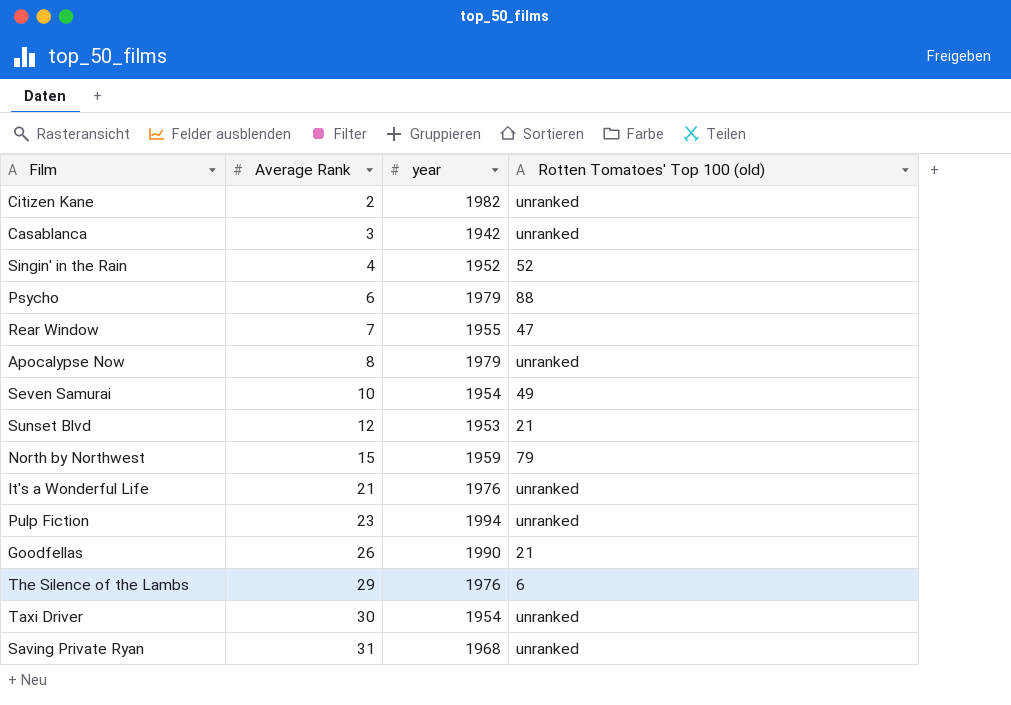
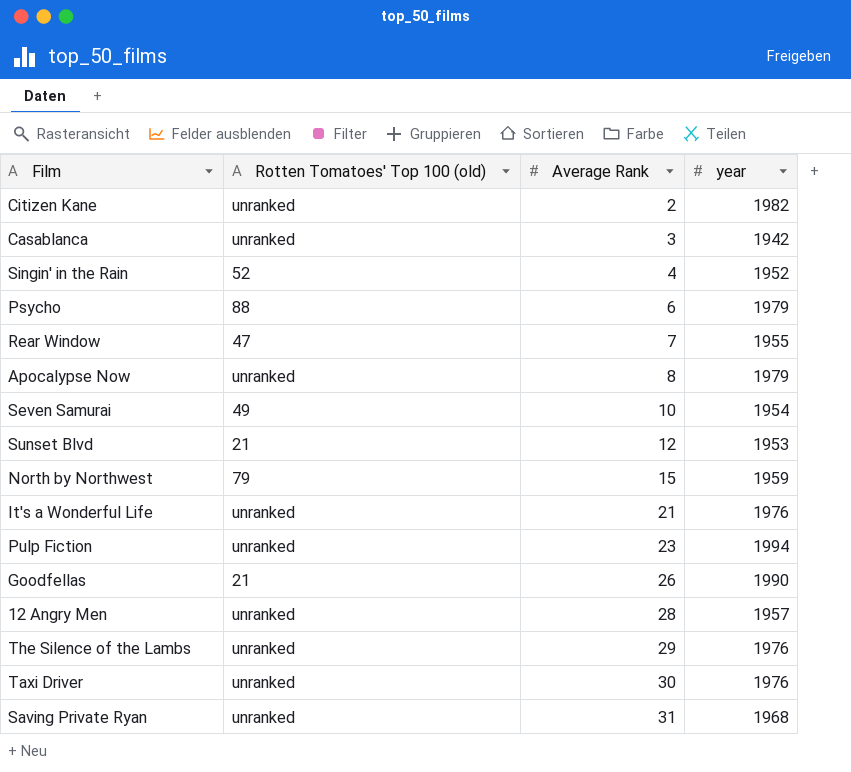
column Rotten Tomatoes' Top 100 (old) | position: 4 -> 2
row 12 Angry Men: none -> unranked | 28 | 1957
The Silence of the Lambs | Rotten Tomatoes' Top 100 (old): 6 -> unranked
Taxi Driver | year: 1954 -> 1976

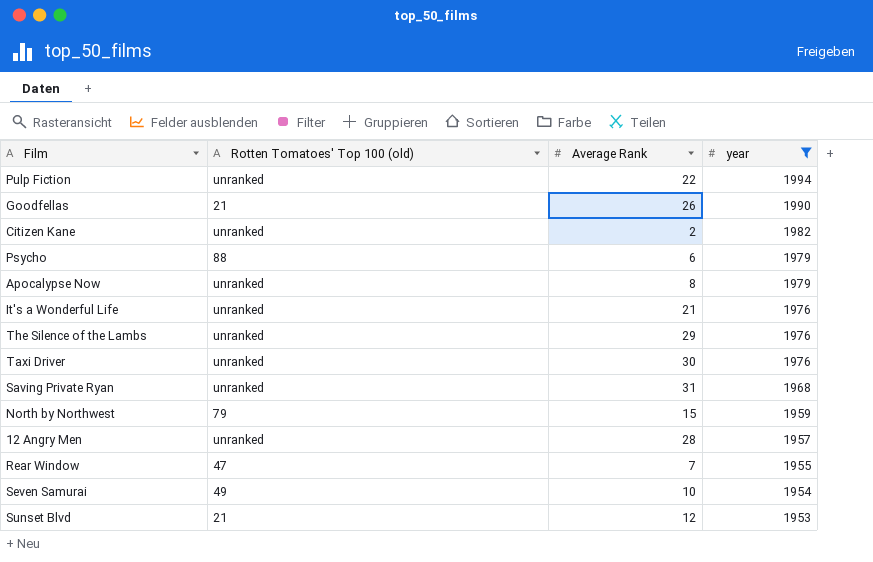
filter: none -> year >= 1953
row order: Average Rank ascending -> year descending
Pulp Fiction | Average Rank: 23 -> 22

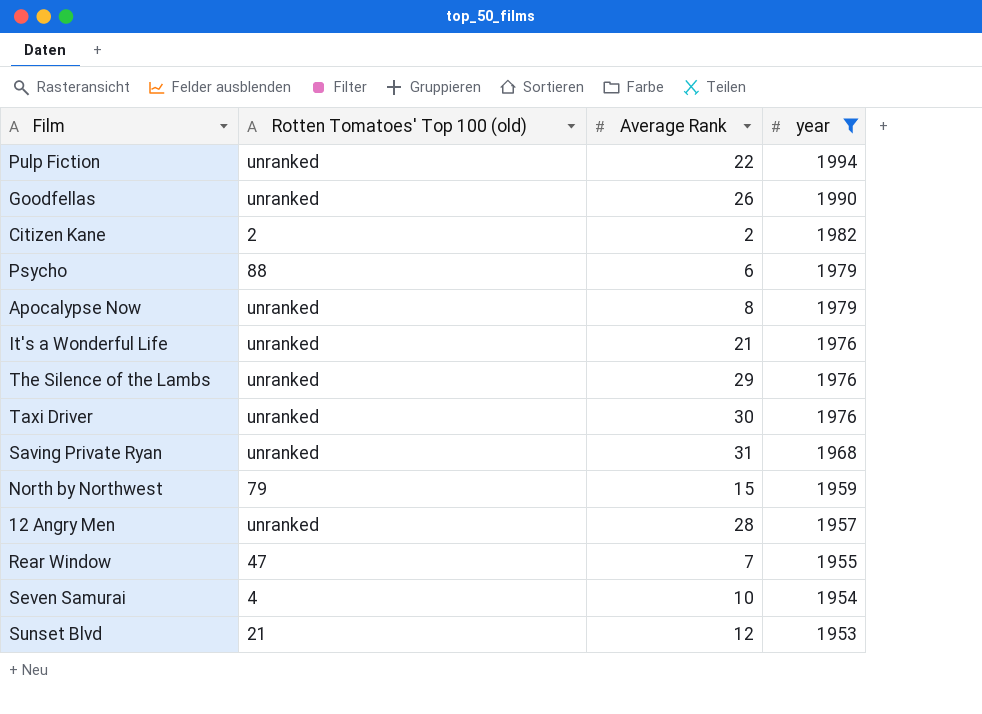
Goodfellas | Rotten Tomatoes' Top 100 (old): 21 -> unranked
Citizen Kane | Rotten Tomatoes' Top 100 (old): unranked -> 2
Seven Samurai | Rotten Tomatoes' Top 100 (old): 49 -> 4

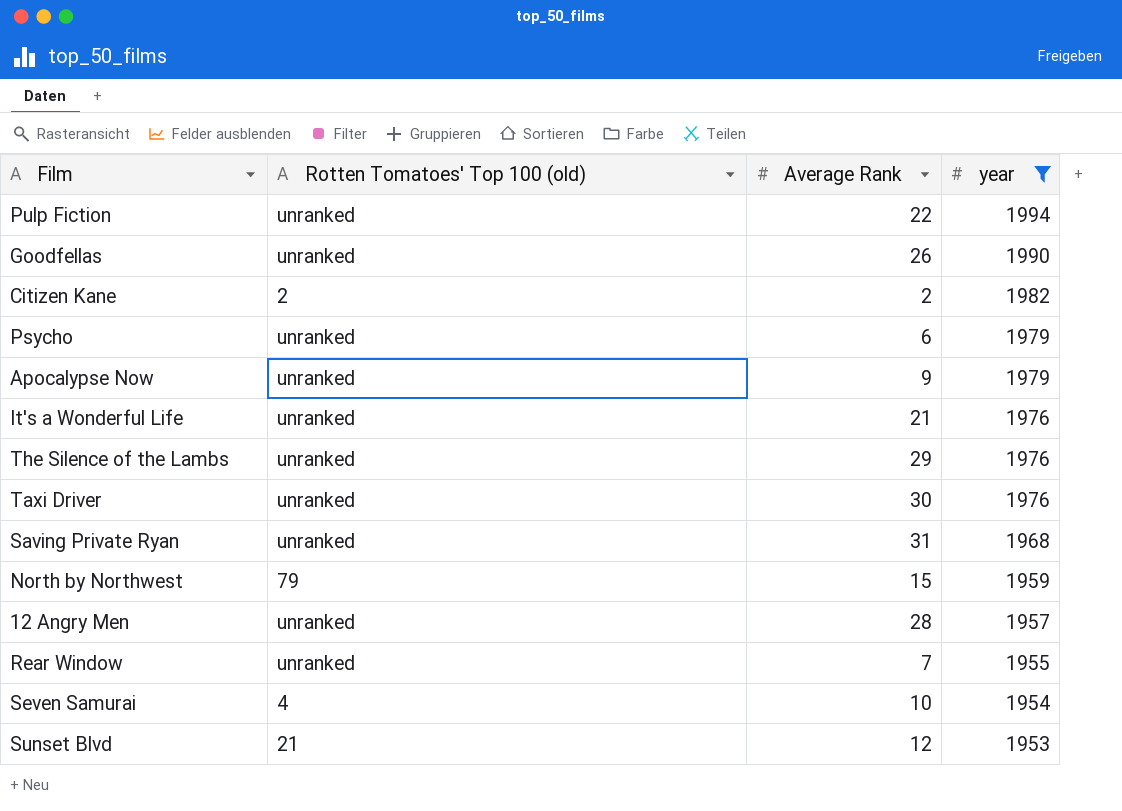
Psycho | Rotten Tomatoes' Top 100 (old): 88 -> unranked
Apocalypse Now | Average Rank: 8 -> 9
Rear Window | Rotten Tomatoes' Top 100 (old): 47 -> unranked

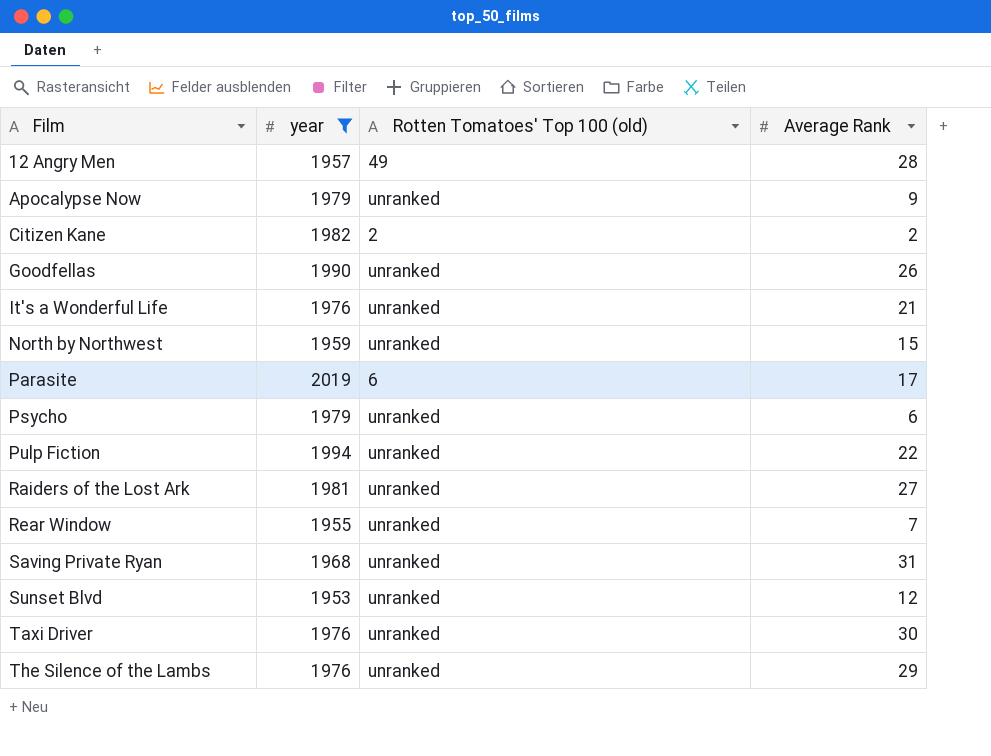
row order: year descending -> Film ascending
column year | position: 4 -> 2
row Seven Samurai: 4 | 10 | 1954 -> none
12 Angry Men | Rotten Tomatoes' Top 100 (old): unranked -> 49
North by Northwest | Rotten Tomatoes' Top 100 (old): 79 -> unranked
row Parasite: none -> 2019 | 6 | 17
row Raiders of the Lost Ark: none -> 1981 | unranked | 27
Sunset Blvd | Rotten Tomatoes' Top 100 (old): 21 -> unranked

